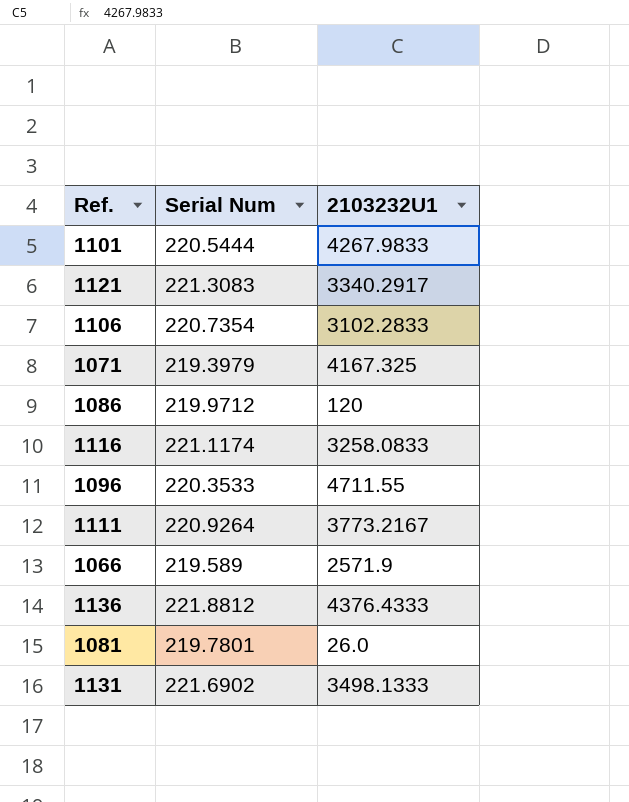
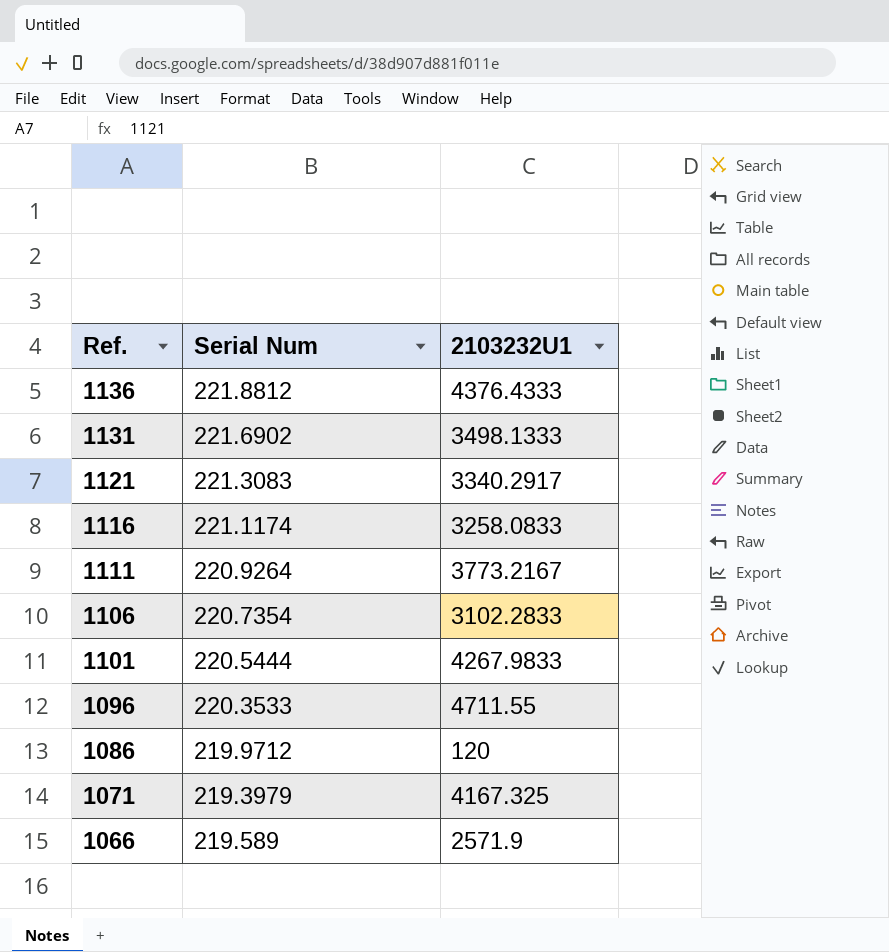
row order: none -> Ref. descending
row 1081: 219.7801 | 26.0 -> none

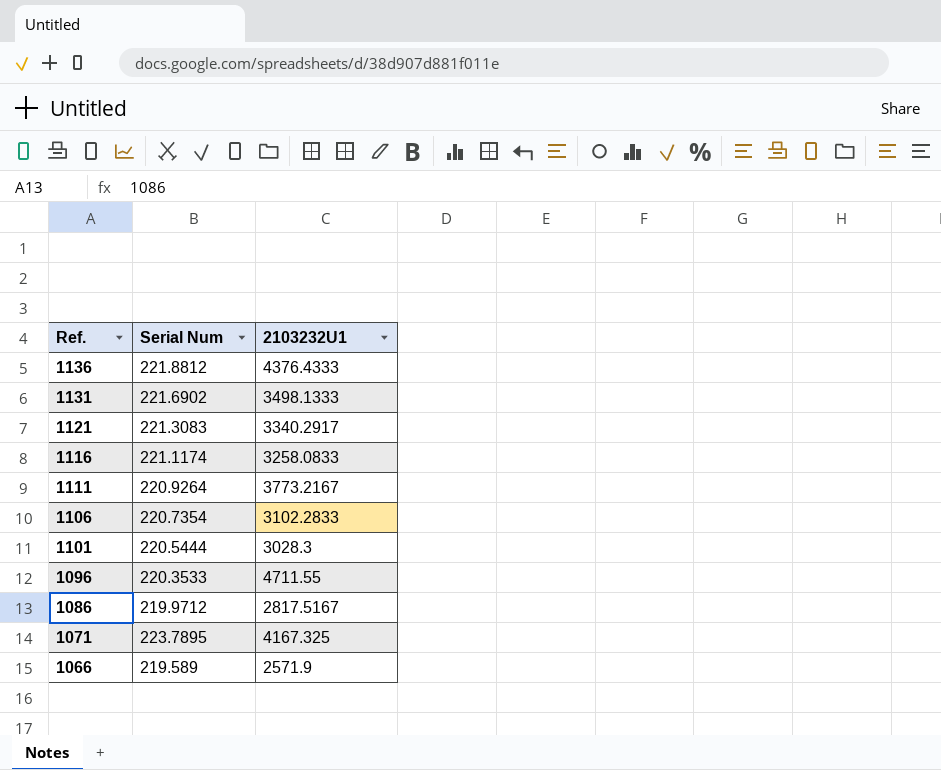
1101 | 2103232U1: 4267.9833 -> 3028.3
1086 | 2103232U1: 120 -> 2817.5167
1071 | Serial Num: 219.3979 -> 223.7895

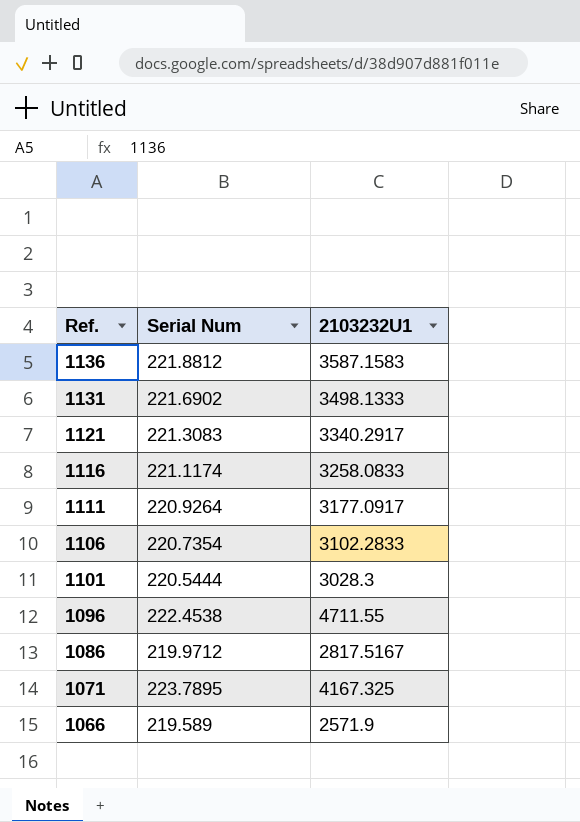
1136 | 2103232U1: 4376.4333 -> 3587.1583
1111 | 2103232U1: 3773.2167 -> 3177.0917
1096 | Serial Num: 220.3533 -> 222.4538

